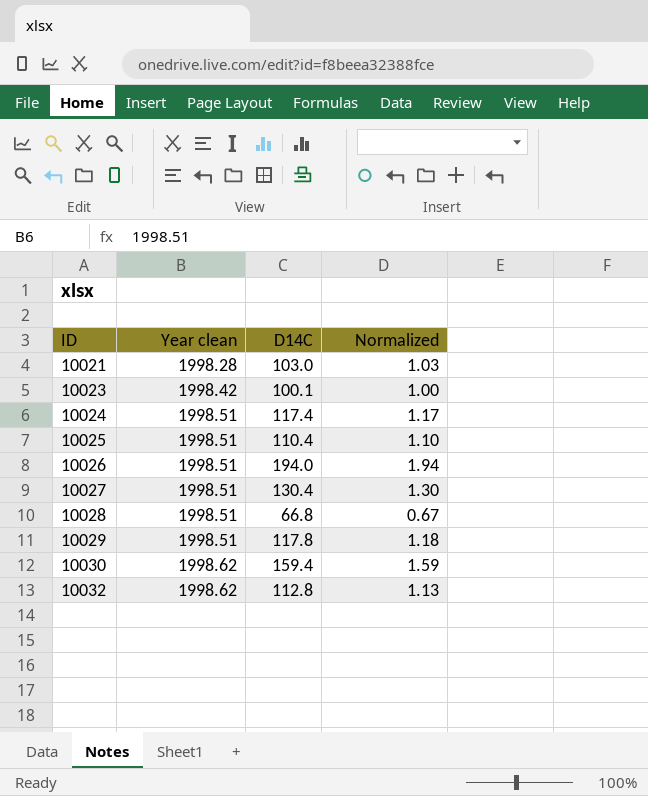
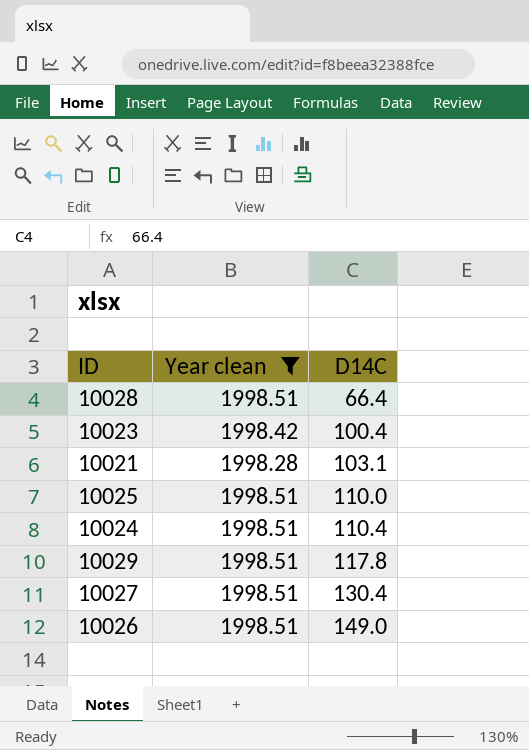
filter: none -> Year clean != 1998.62
row order: ID ascending -> D14C ascending
column Normalized | formula: [D14C] * 0.01 -> none
10028 | D14C: 66.8 -> 66.4
10023 | D14C: 100.1 -> 100.4
10021 | D14C: 103.0 -> 103.1
10025 | D14C: 110.4 -> 110.0
10024 | D14C: 117.4 -> 110.4
10026 | D14C: 194.0 -> 149.0

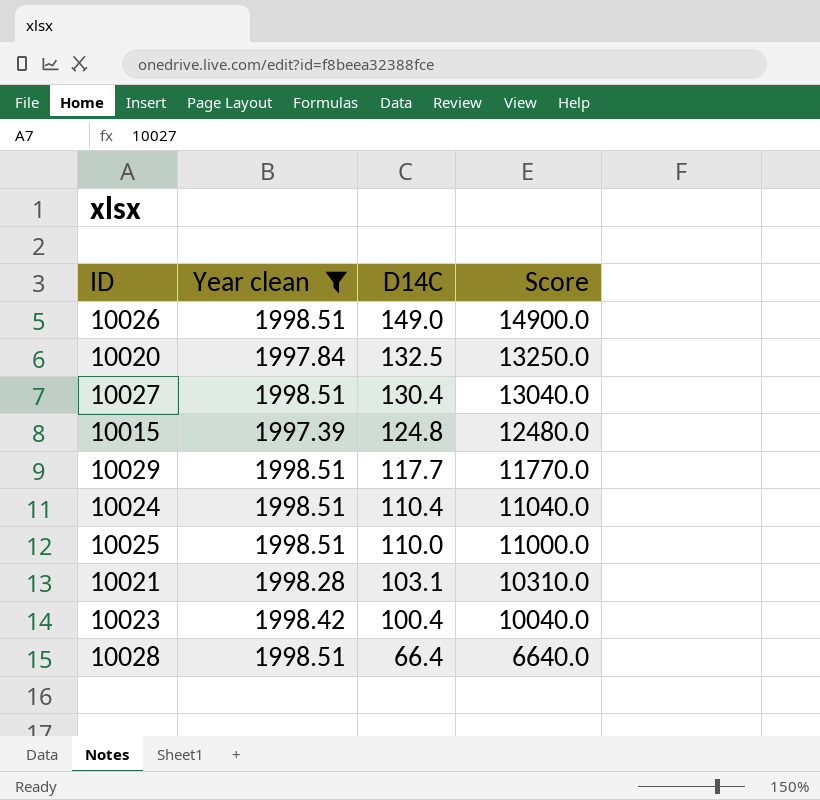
row order: D14C ascending -> D14C descending
column Score | formula: none -> [D14C] * 100
row 10020: none -> 1997.84 | 132.5 | 13250.0
row 10015: none -> 1997.39 | 124.8 | 12480.0
10029 | D14C: 117.8 -> 117.7

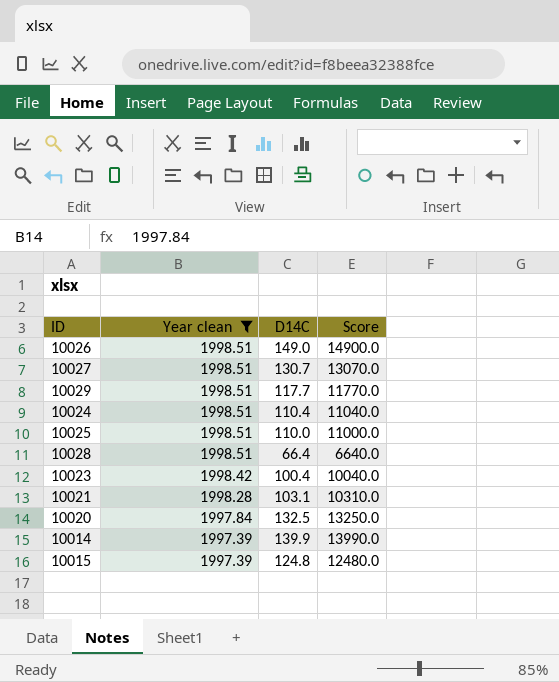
row order: D14C descending -> Year clean descending
10027 | D14C: 130.4 -> 130.7
10027 | Score: 13040.0 -> 13070.0
row 10014: none -> 1997.39 | 139.9 | 13990.0

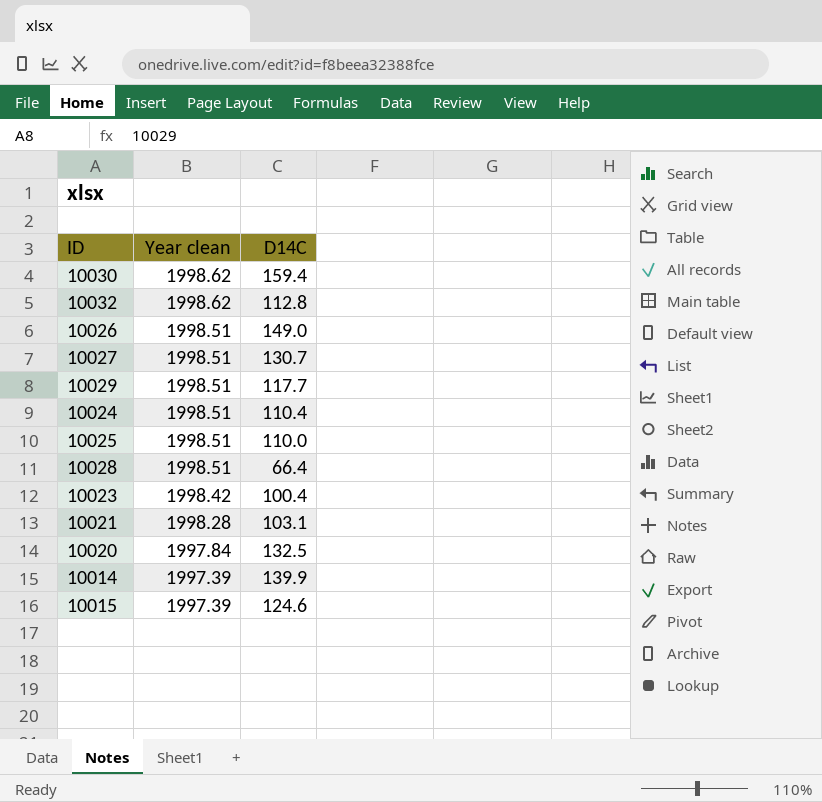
filter: Year clean != 1998.62 -> none
column Score | formula: [D14C] * 100 -> none
10015 | D14C: 124.8 -> 124.6

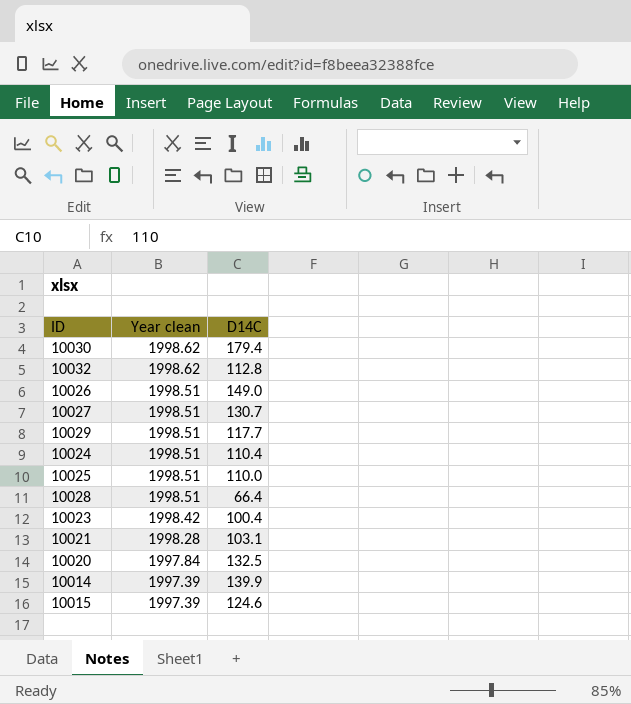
10030 | D14C: 159.4 -> 179.4

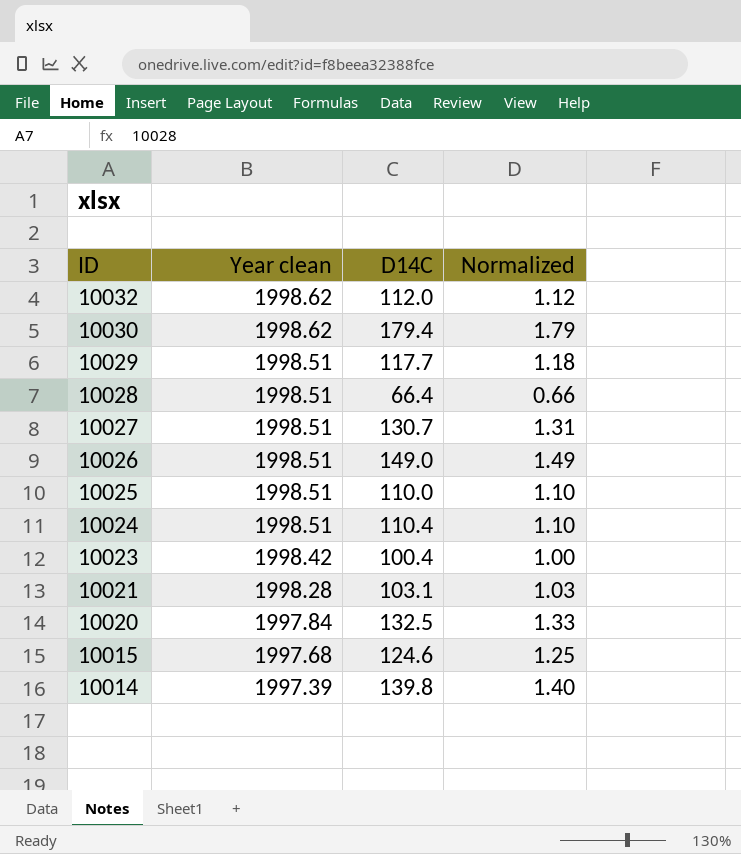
row order: Year clean descending -> ID descending
column Normalized | formula: none -> [D14C] * 0.01
10032 | D14C: 112.8 -> 112.0
10015 | Year clean: 1997.39 -> 1997.68
10014 | D14C: 139.9 -> 139.8

